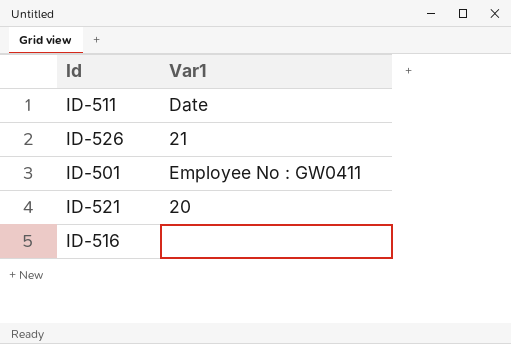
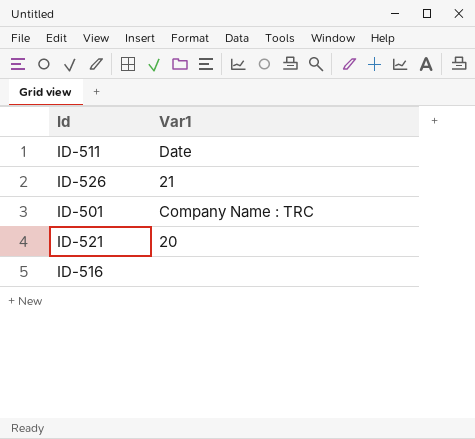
ID-501 | Var1: Employee No : GW0411 -> Company Name : TRC

